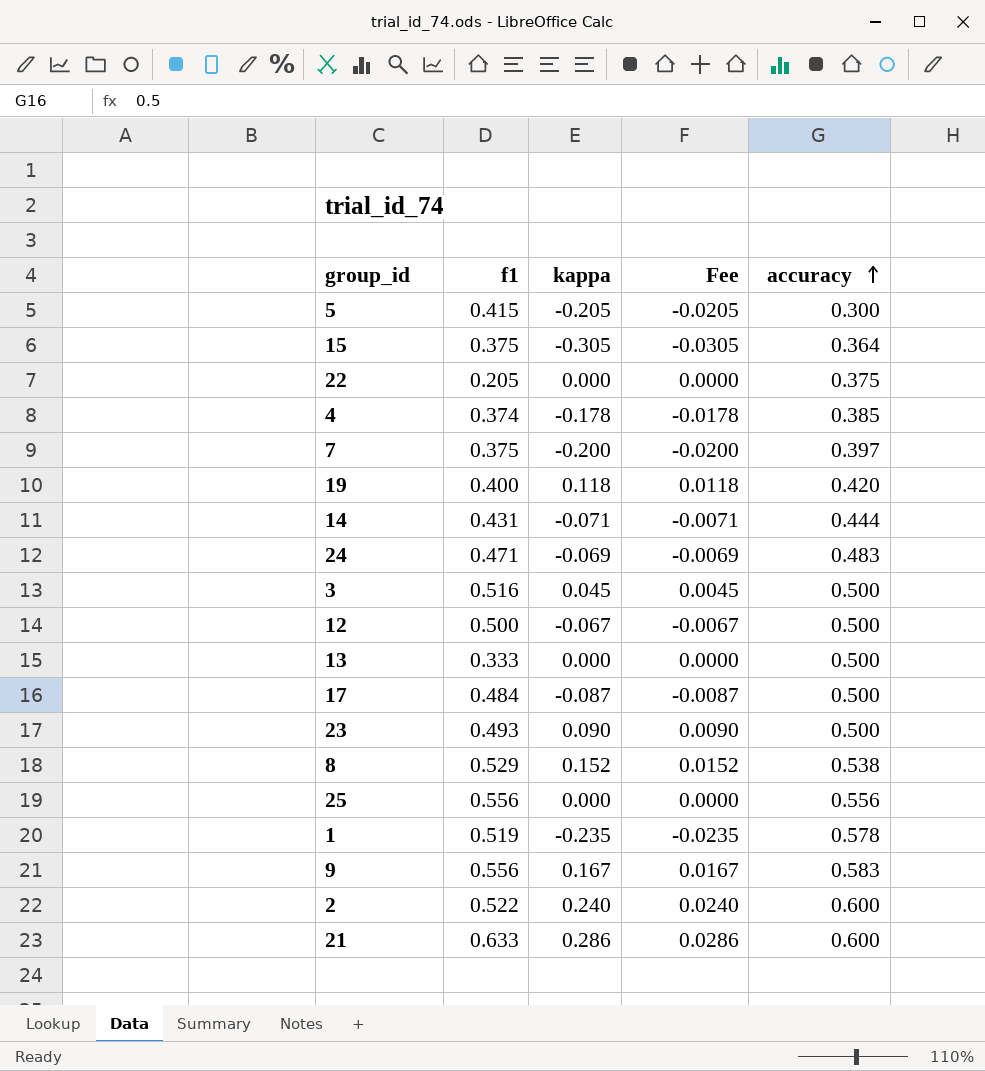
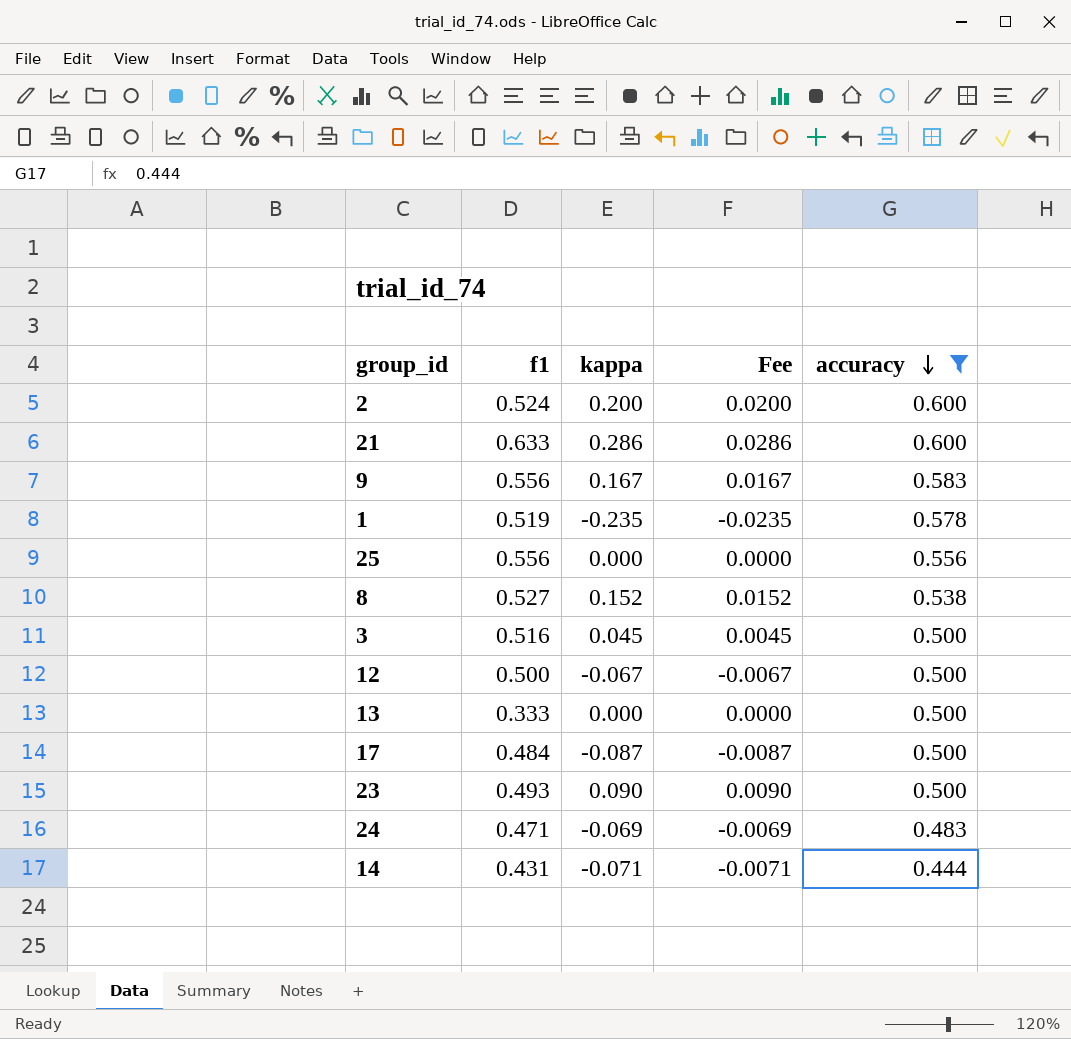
filter: none -> accuracy >= 0.444
row order: accuracy ascending -> accuracy descending
2 | f1: 0.522 -> 0.524
2 | kappa: 0.240 -> 0.200
2 | Fee: 0.0240 -> 0.0200
8 | f1: 0.529 -> 0.527

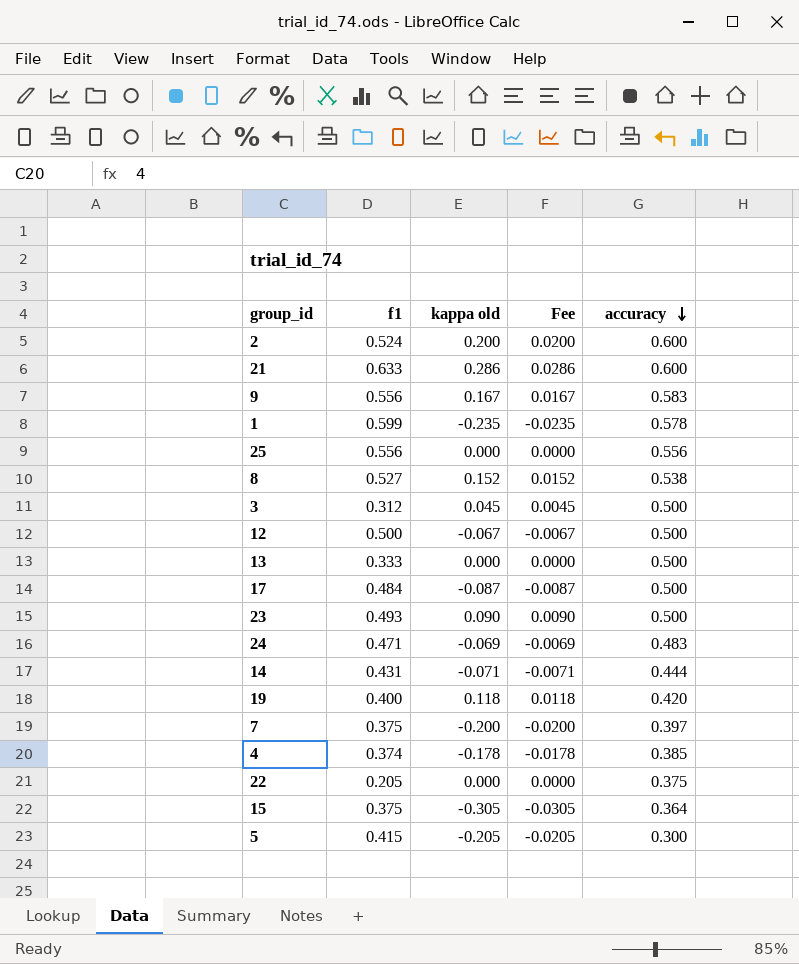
filter: accuracy >= 0.444 -> none
column name: kappa -> kappa old
1 | f1: 0.519 -> 0.599
3 | f1: 0.516 -> 0.312

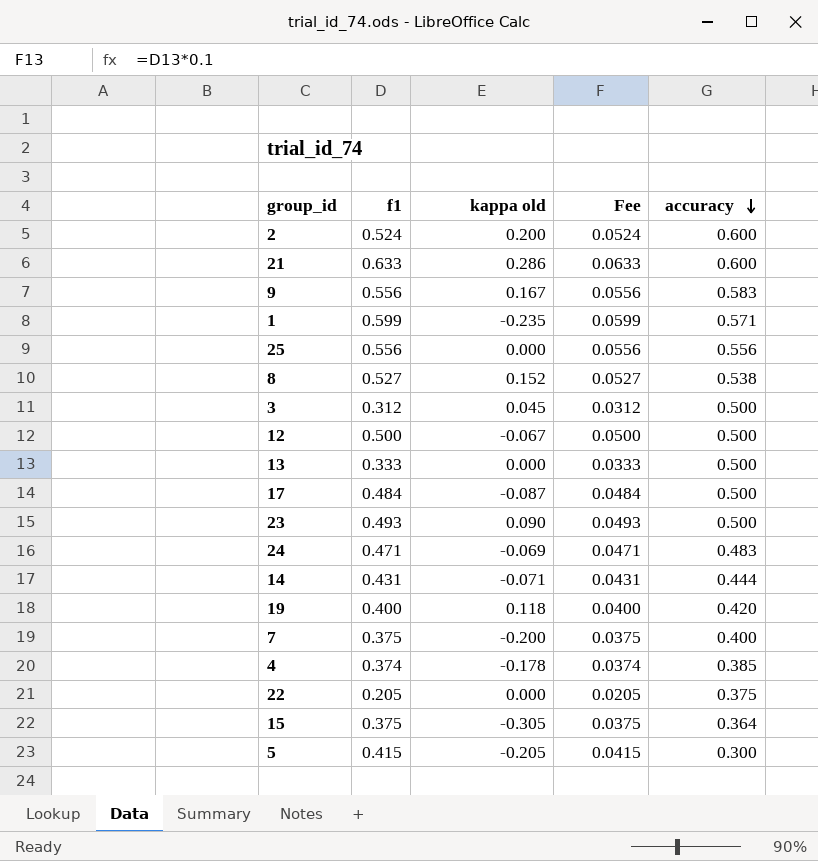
column Fee | formula: [kappa old] * 0.1 -> [f1] * 0.1
1 | accuracy: 0.578 -> 0.571
7 | accuracy: 0.397 -> 0.400

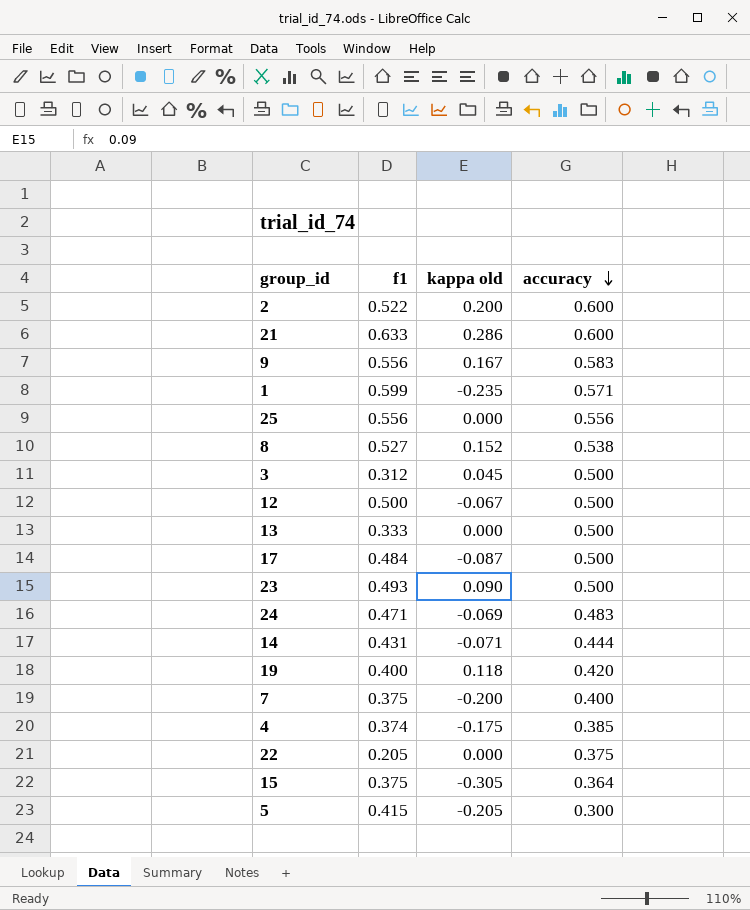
column Fee | formula: [f1] * 0.1 -> none
2 | f1: 0.524 -> 0.522
4 | kappa old: -0.178 -> -0.175

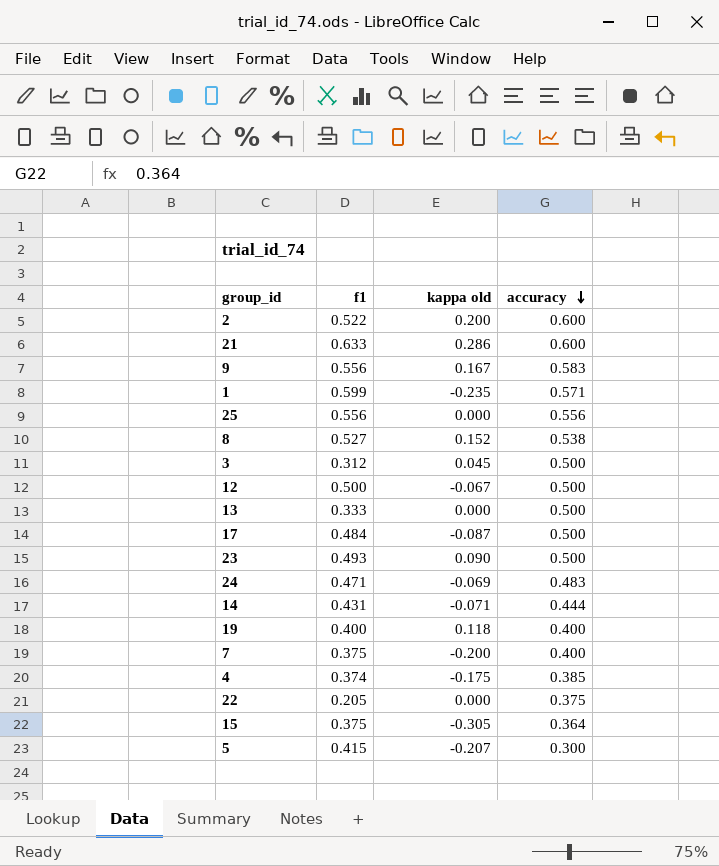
19 | accuracy: 0.420 -> 0.400
5 | kappa old: -0.205 -> -0.207

